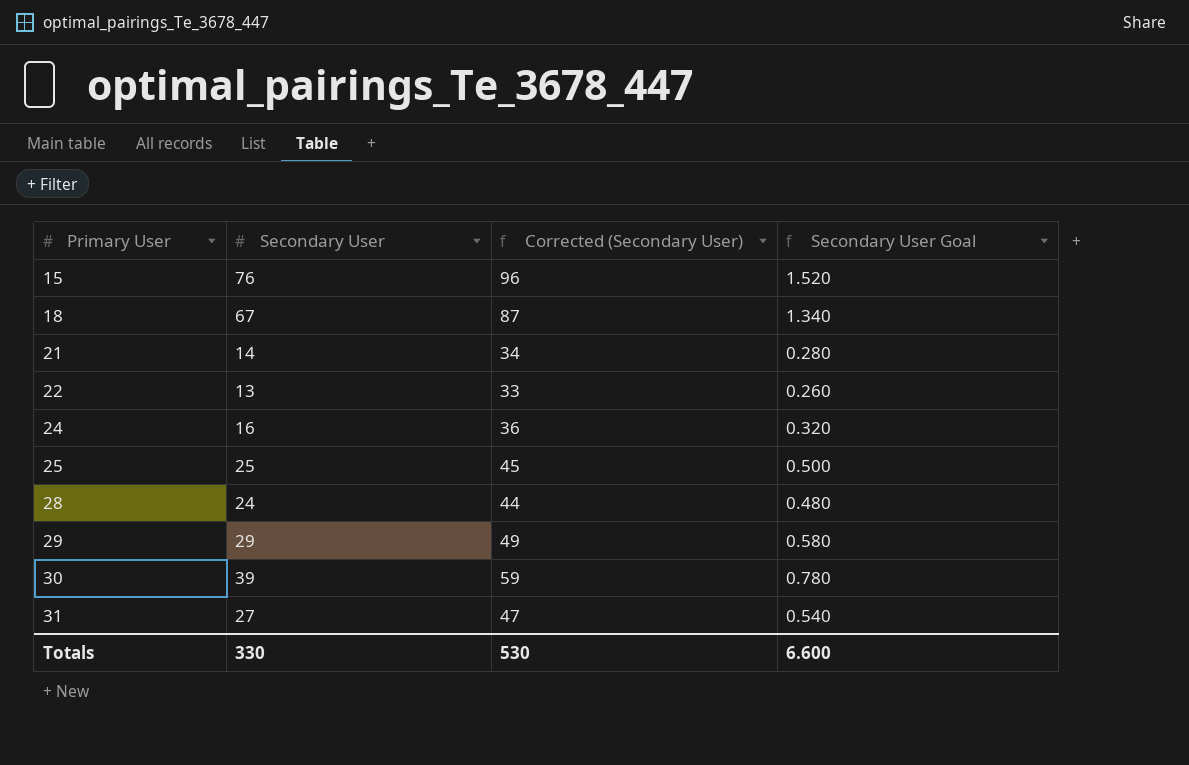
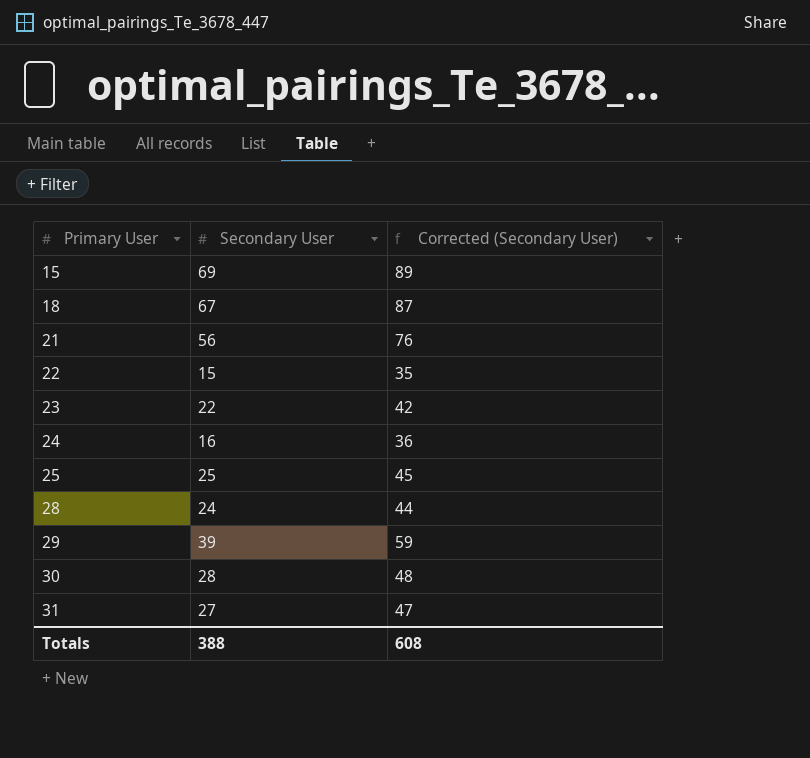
column Secondary User Goal | formula: [Secondary User] * 0.02 -> none
15 | Secondary User: 76 -> 69
15 | Corrected (Secondary User): 96 -> 89
21 | Secondary User: 14 -> 56
21 | Corrected (Secondary User): 34 -> 76
22 | Secondary User: 13 -> 15
22 | Corrected (Secondary User): 33 -> 35
row 23: none -> 22 | 42
29 | Secondary User: 29 -> 39
29 | Corrected (Secondary User): 49 -> 59
30 | Secondary User: 39 -> 28
30 | Corrected (Secondary User): 59 -> 48
Totals | Secondary User: 330 -> 388
Totals | Corrected (Secondary User): 530 -> 608

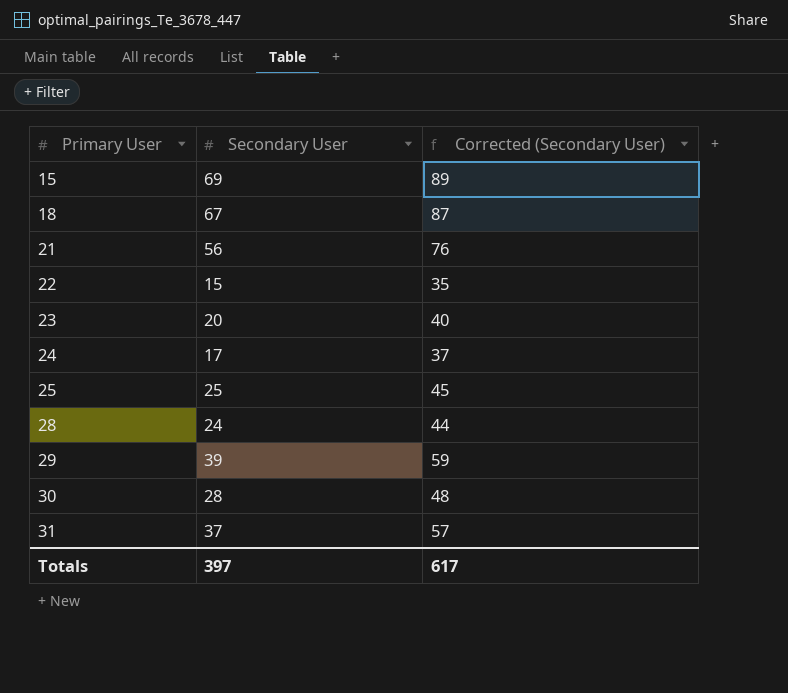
23 | Secondary User: 22 -> 20
23 | Corrected (Secondary User): 42 -> 40
24 | Secondary User: 16 -> 17
24 | Corrected (Secondary User): 36 -> 37
31 | Secondary User: 27 -> 37
31 | Corrected (Secondary User): 47 -> 57
Totals | Secondary User: 388 -> 397
Totals | Corrected (Secondary User): 608 -> 617

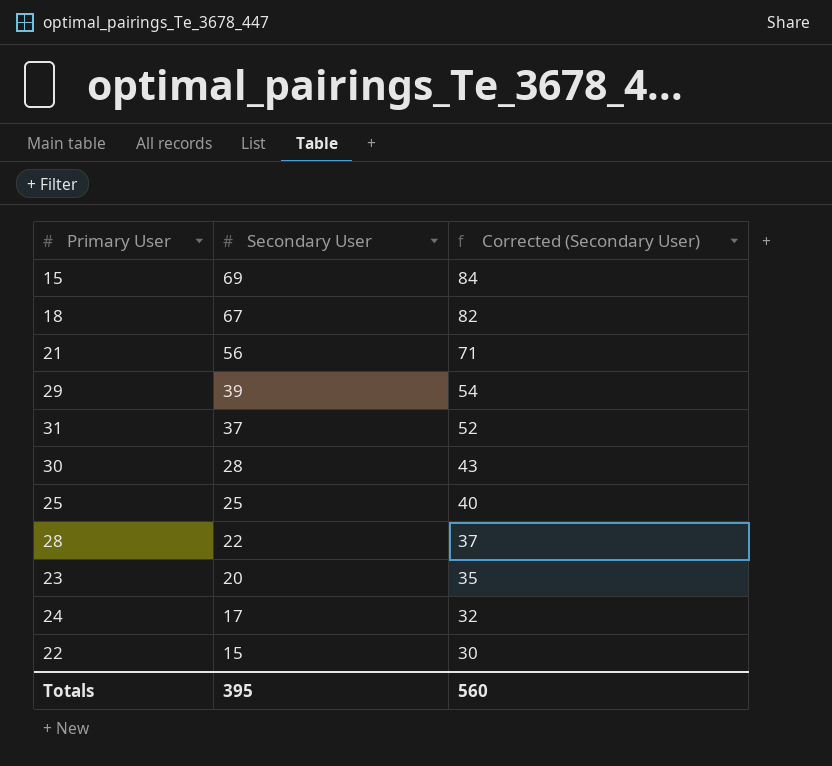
row order: Primary User ascending -> Secondary User descending
column Corrected (Secondary User) | formula: [Secondary User] + 20 -> [Secondary User] + 15
28 | Secondary User: 24 -> 22
Totals | Secondary User: 397 -> 395
Totals | Corrected (Secondary User): 617 -> 560

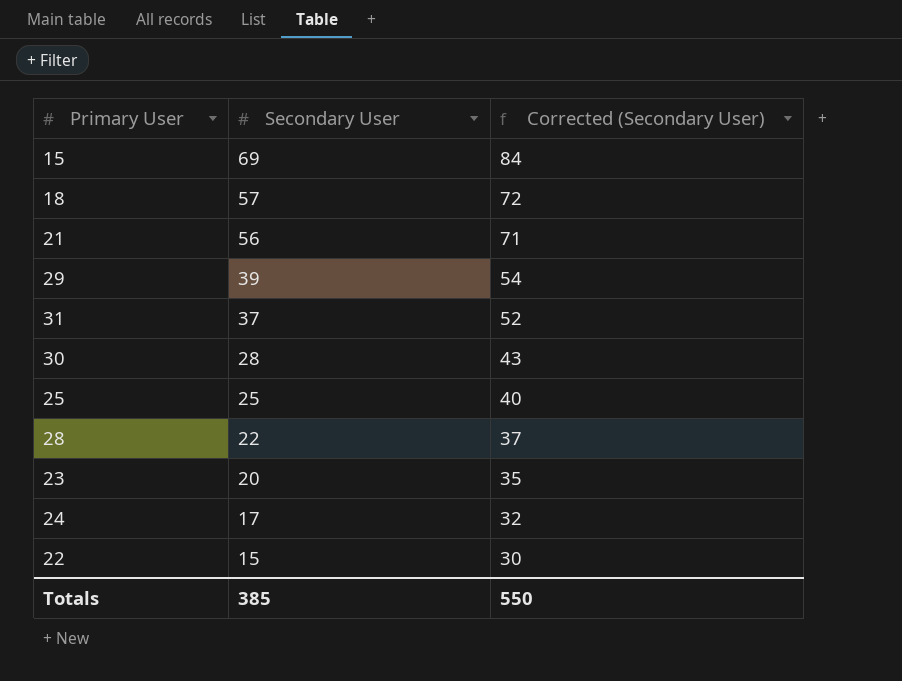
18 | Secondary User: 67 -> 57
18 | Corrected (Secondary User): 82 -> 72
Totals | Secondary User: 395 -> 385
Totals | Corrected (Secondary User): 560 -> 550

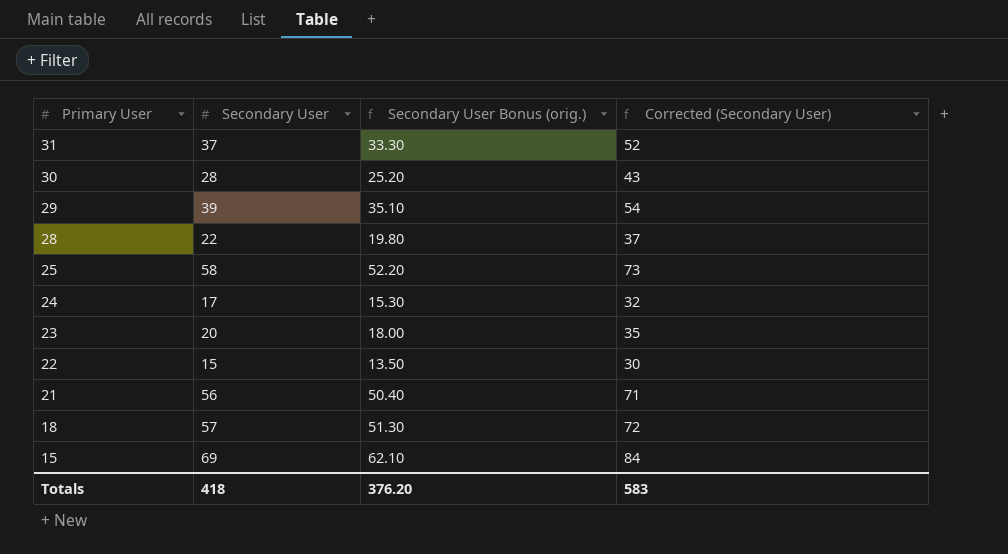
row order: Secondary User descending -> Primary User descending
column Secondary User Bonus (orig.) | formula: none -> [Secondary User] * 0.9
25 | Secondary User: 25 -> 58
25 | Corrected (Secondary User): 40 -> 73
Totals | Secondary User: 385 -> 418
Totals | Corrected (Secondary User): 550 -> 583

